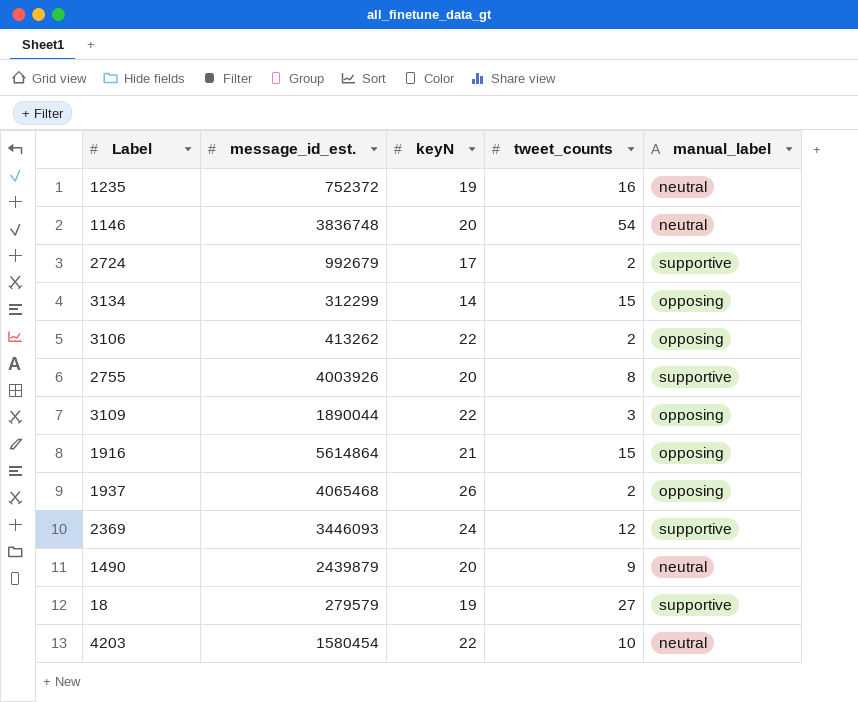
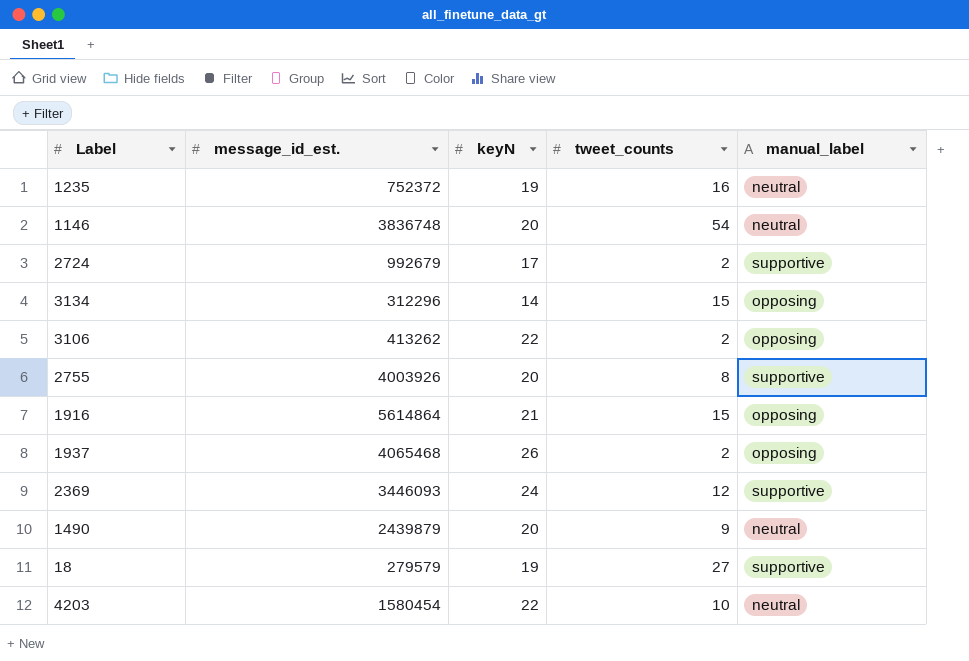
row 3109: 1890044 | 22 | 3 | opposing -> none
3134 | message_id_est.: 312299 -> 312296

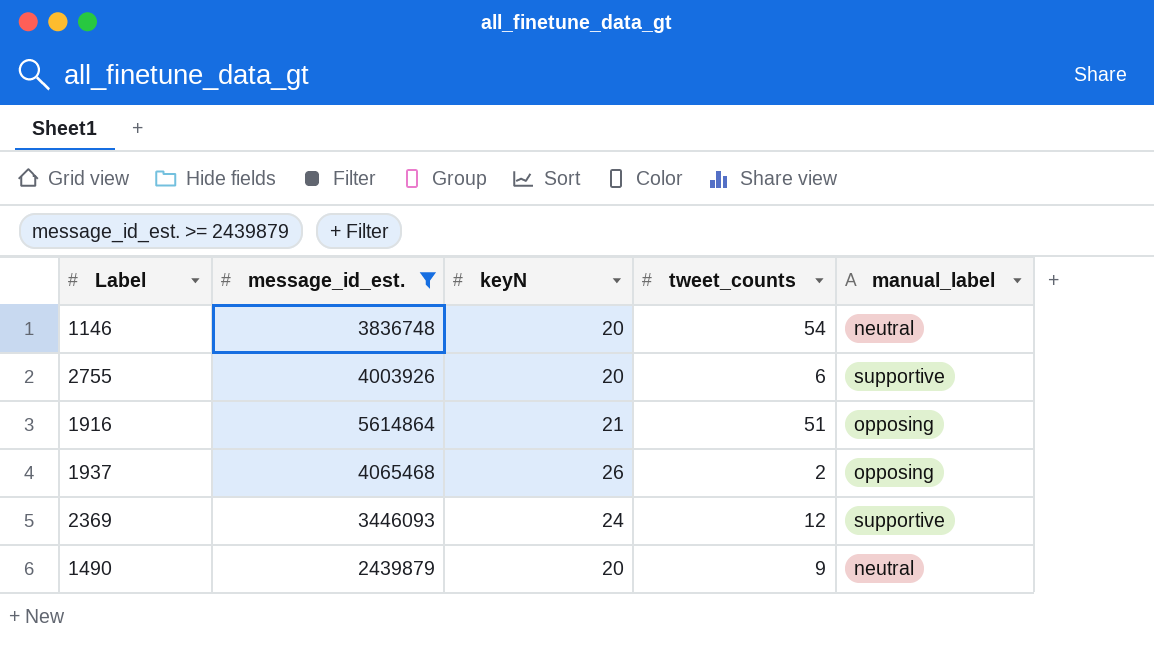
filter: none -> message_id_est. >= 2439879
2755 | tweet_counts: 8 -> 6
1916 | tweet_counts: 15 -> 51

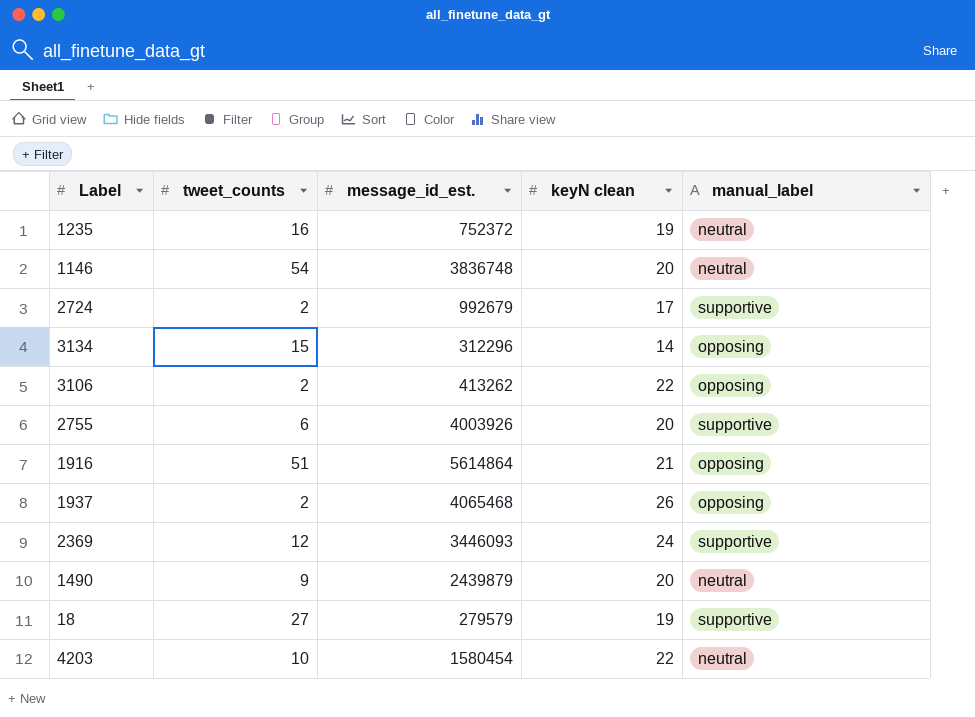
filter: message_id_est. >= 2439879 -> none
column tweet_counts | position: 4 -> 2
column name: keyN -> keyN clean

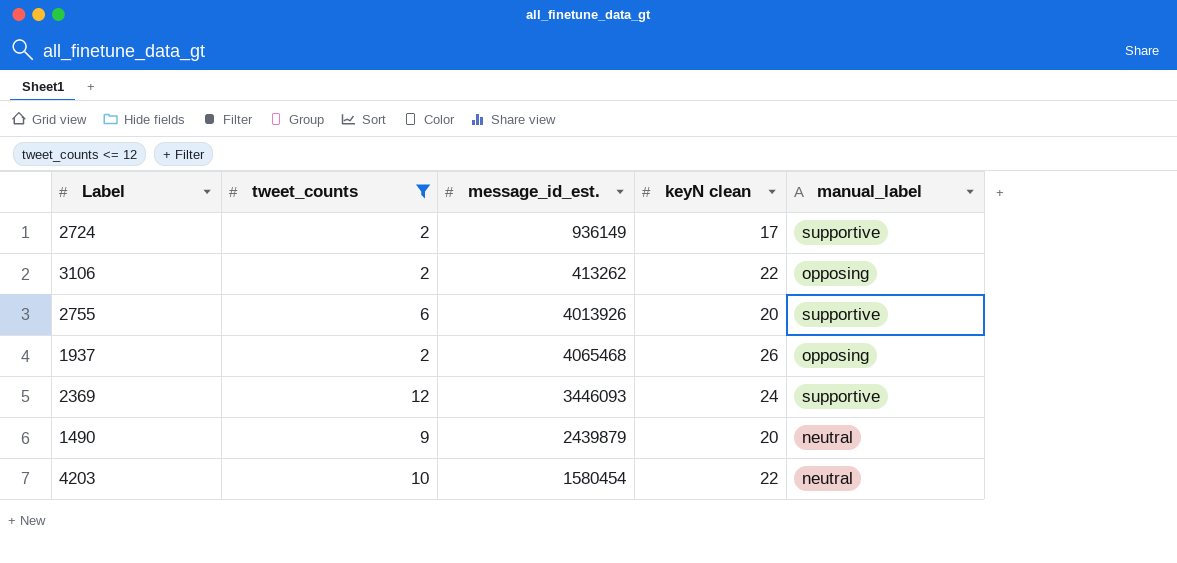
filter: none -> tweet_counts <= 12
2724 | message_id_est.: 992679 -> 936149
2755 | message_id_est.: 4003926 -> 4013926

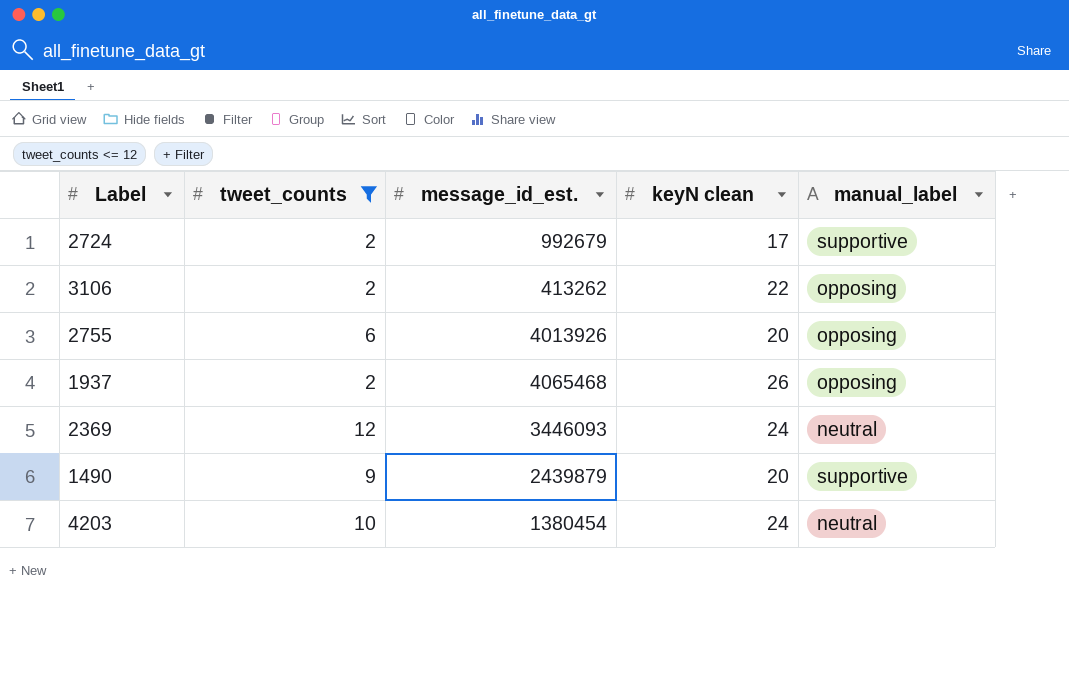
2724 | message_id_est.: 936149 -> 992679
2755 | manual_label: supportive -> opposing
2369 | manual_label: supportive -> neutral
1490 | manual_label: neutral -> supportive
4203 | message_id_est.: 1580454 -> 1380454
4203 | keyN clean: 22 -> 24

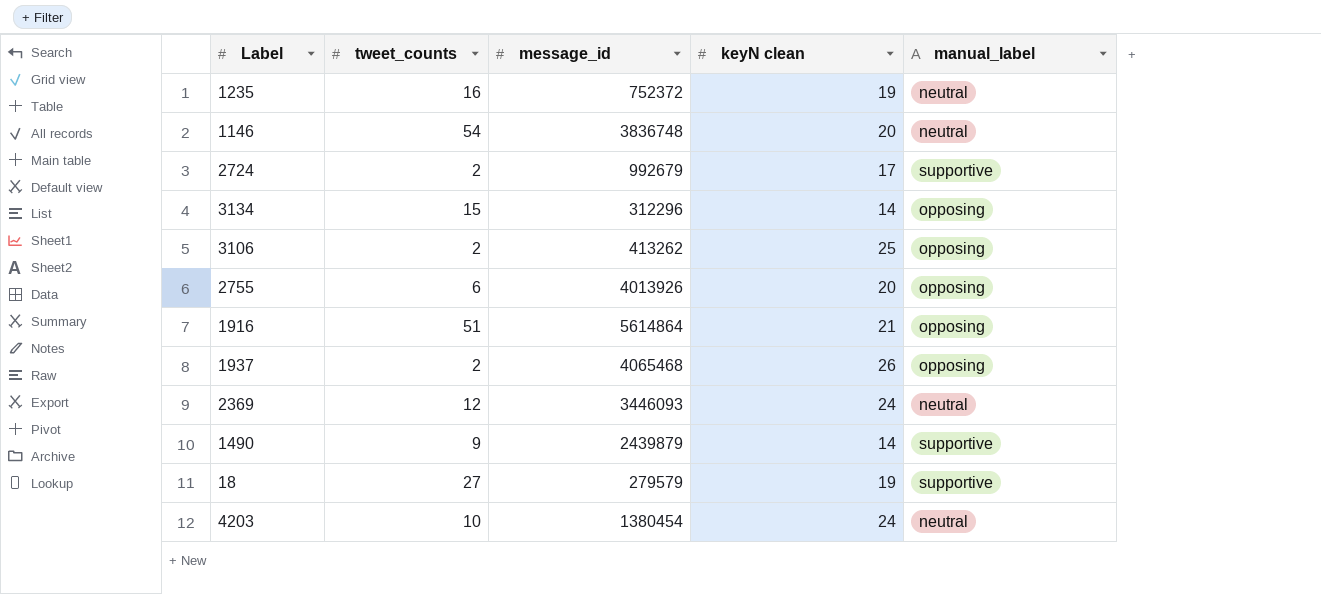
filter: tweet_counts <= 12 -> none
column name: message_id_est. -> message_id
3106 | keyN clean: 22 -> 25
1490 | keyN clean: 20 -> 14

